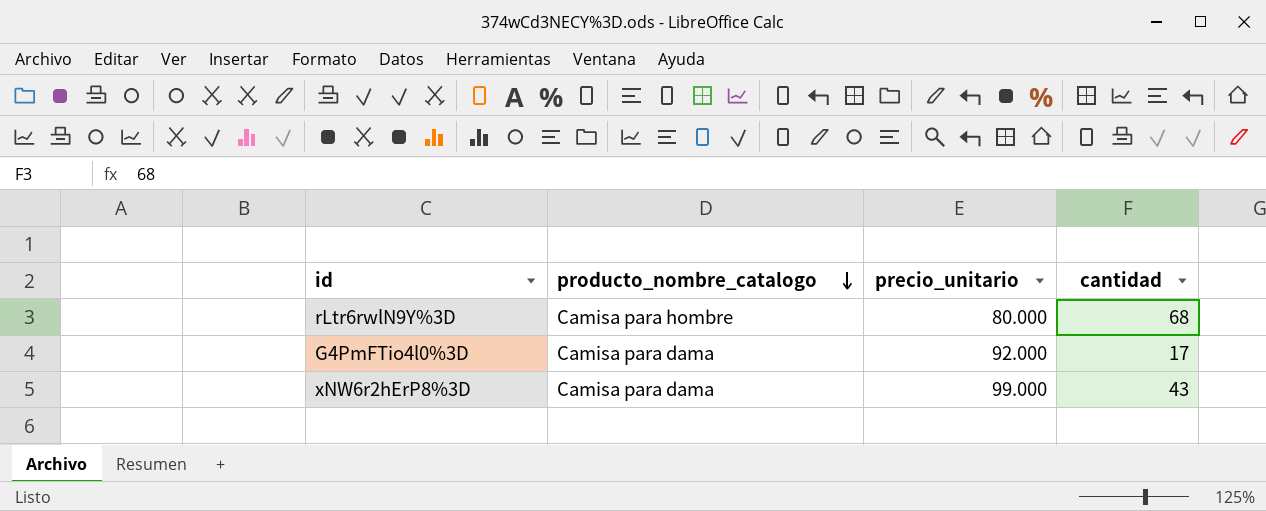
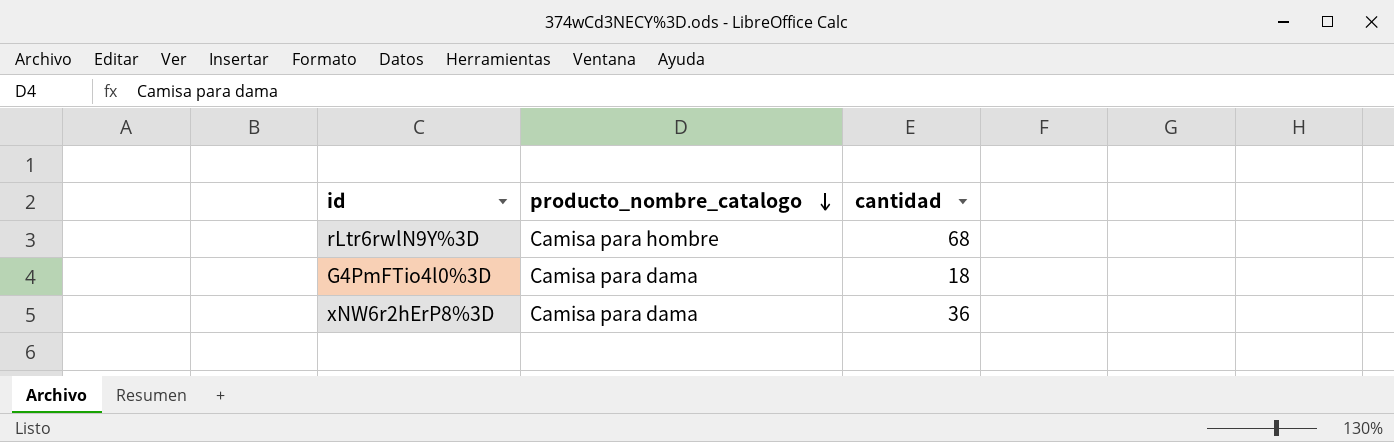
column precio_unitario | position: 3 -> none
G4PmFTio4l0%3D | cantidad: 17 -> 18
xNW6r2hErP8%3D | cantidad: 43 -> 36

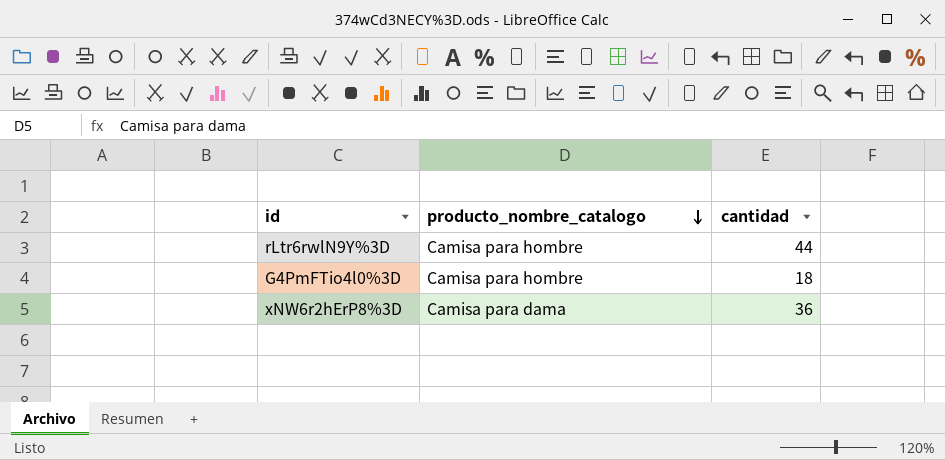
rLtr6rwlN9Y%3D | cantidad: 68 -> 44
G4PmFTio4l0%3D | producto_nombre_catalogo: Camisa para dama -> Camisa para hombre

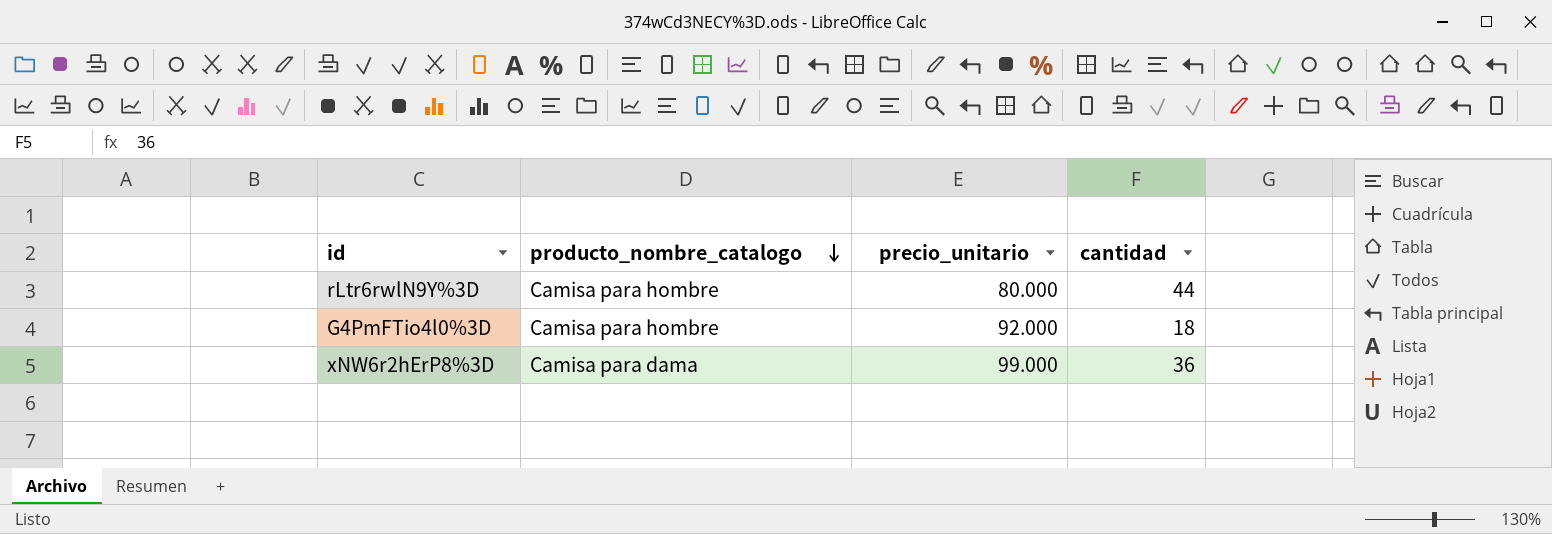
column precio_unitario | position: none -> 3

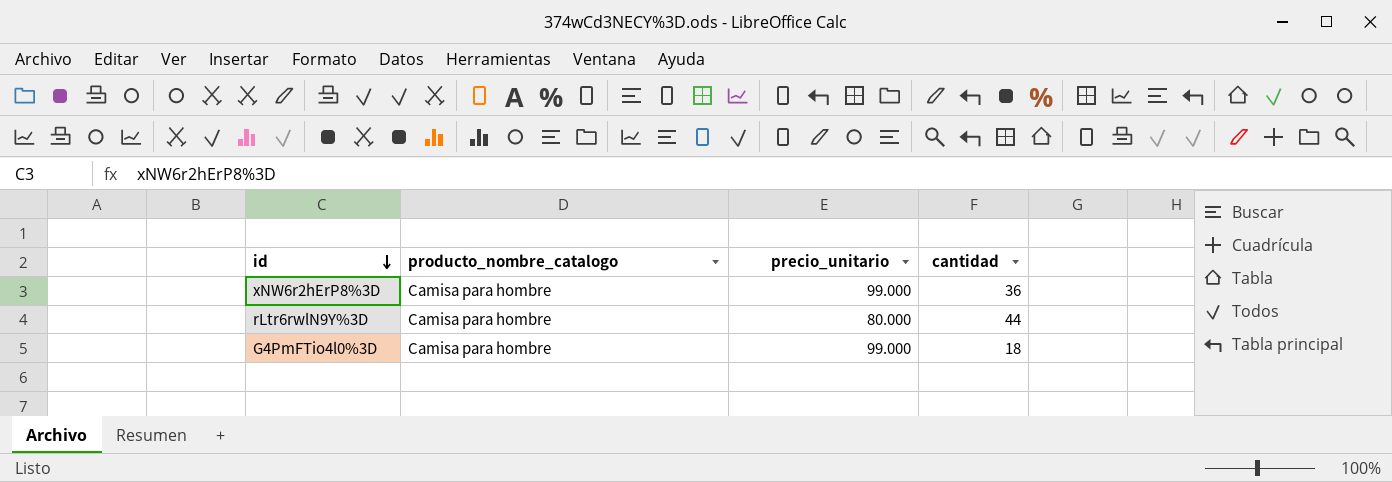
row order: producto_nombre_catalogo descending -> id descending
xNW6r2hErP8%3D | producto_nombre_catalogo: Camisa para dama -> Camisa para hombre
G4PmFTio4l0%3D | precio_unitario: 92.000 -> 99.000

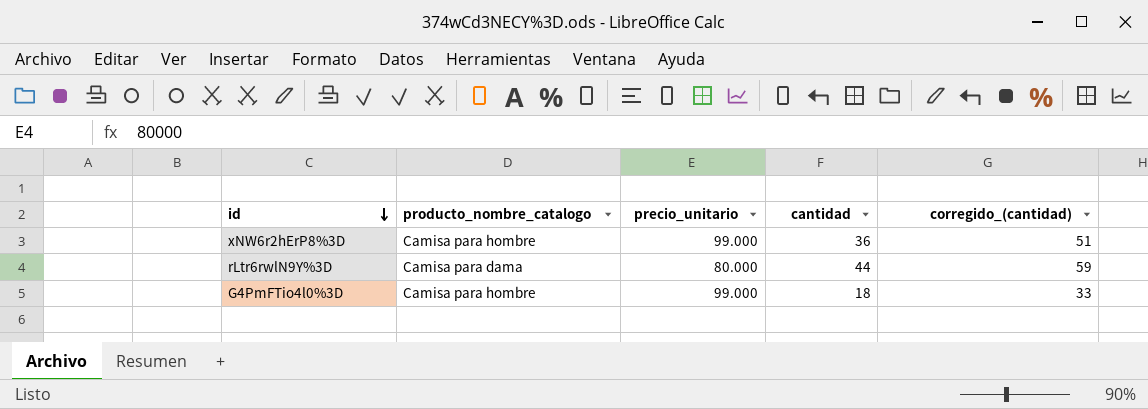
column corregido_(cantidad) | formula: none -> [cantidad] + 15
rLtr6rwlN9Y%3D | producto_nombre_catalogo: Camisa para hombre -> Camisa para dama

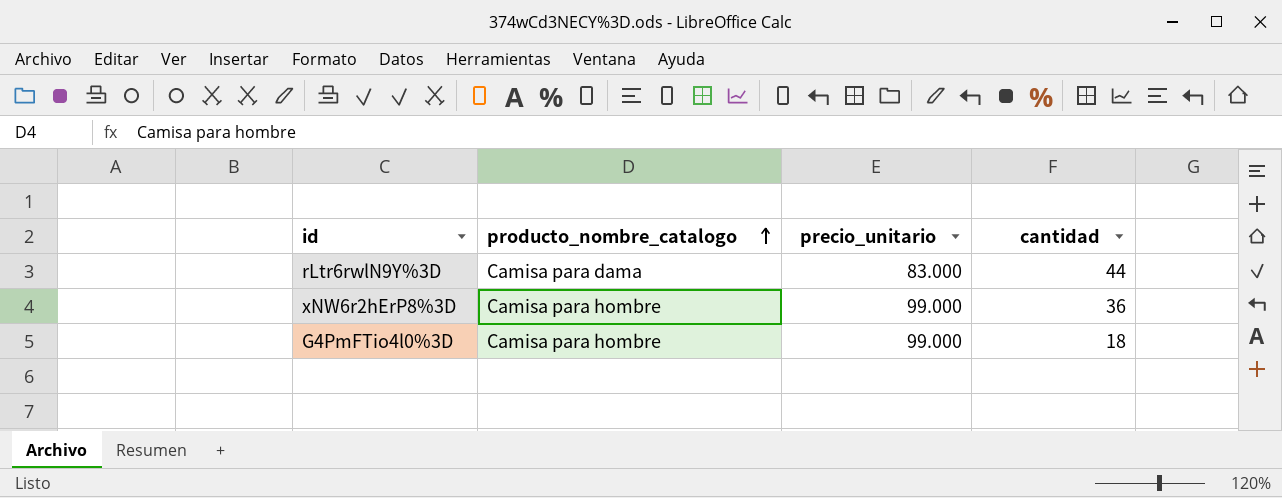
row order: id descending -> producto_nombre_catalogo ascending
column corregido_(cantidad) | formula: [cantidad] + 15 -> none
rLtr6rwlN9Y%3D | precio_unitario: 80.000 -> 83.000

